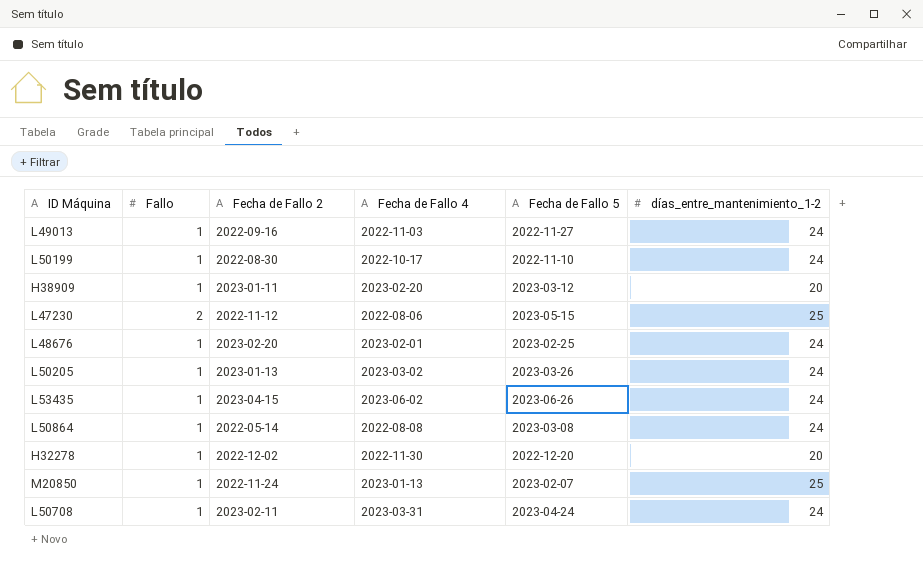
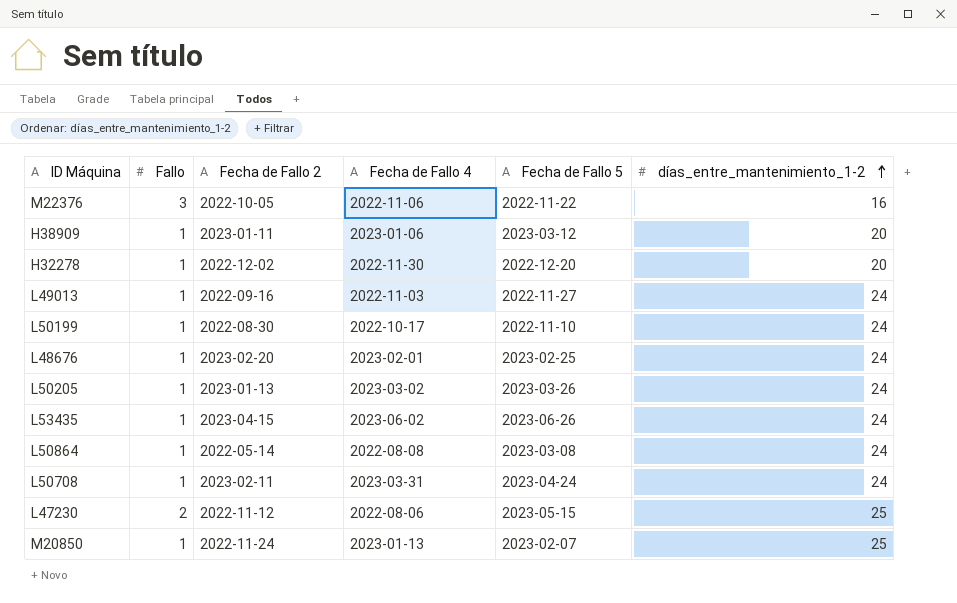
row order: none -> días_entre_mantenimiento_1-2 ascending
row M22376: none -> 3 | 2022-10-05 | 2022-11-06 | 2022-11-22 | 16
H38909 | Fecha de Fallo 4: 2023-02-20 -> 2023-01-06

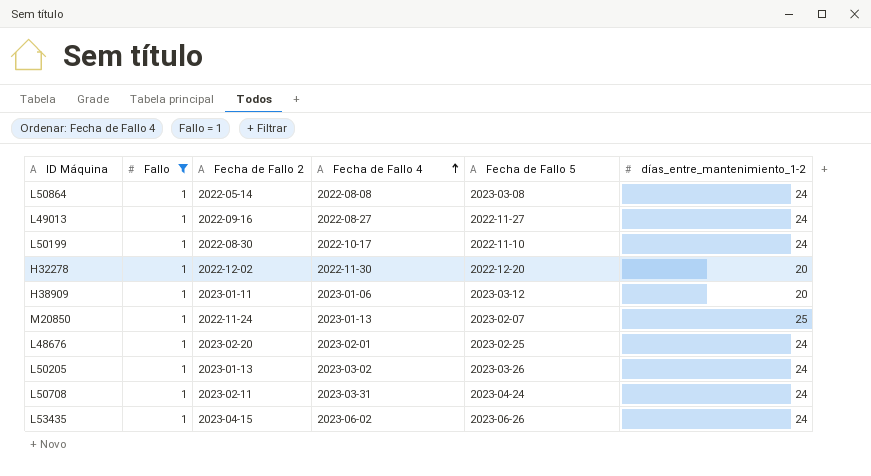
filter: none -> Fallo = 1
row order: días_entre_mantenimiento_1-2 ascending -> Fecha de Fallo 4 ascending
L49013 | Fecha de Fallo 4: 2022-11-03 -> 2022-08-27

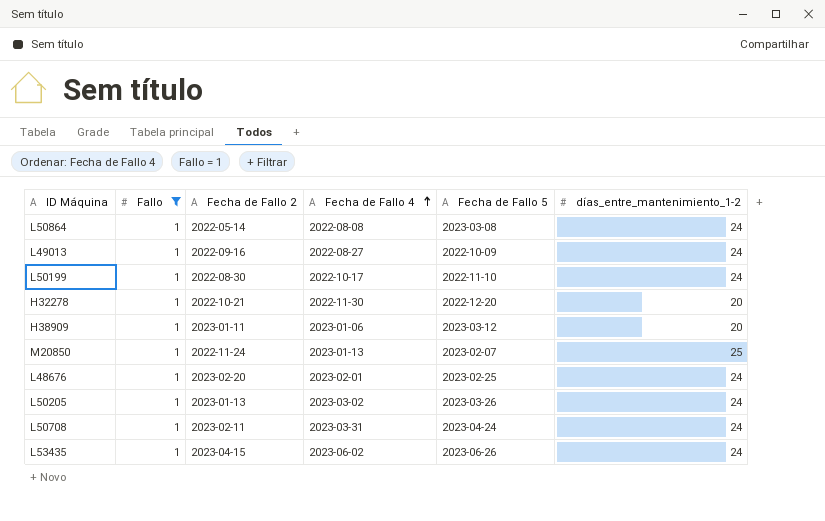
L49013 | Fecha de Fallo 5: 2022-11-27 -> 2022-10-09
H32278 | Fecha de Fallo 2: 2022-12-02 -> 2022-10-21

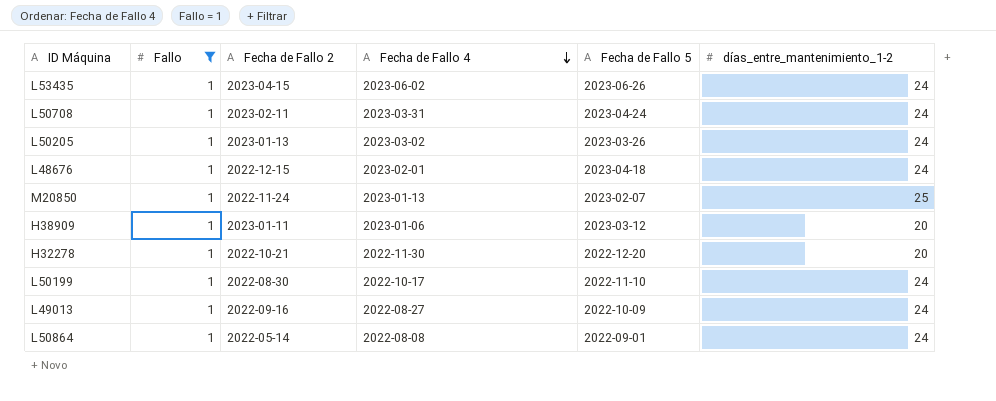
row order: Fecha de Fallo 4 ascending -> Fecha de Fallo 4 descending
L48676 | Fecha de Fallo 2: 2023-02-20 -> 2022-12-15
L48676 | Fecha de Fallo 5: 2023-02-25 -> 2023-04-18
L50864 | Fecha de Fallo 5: 2023-03-08 -> 2022-09-01

